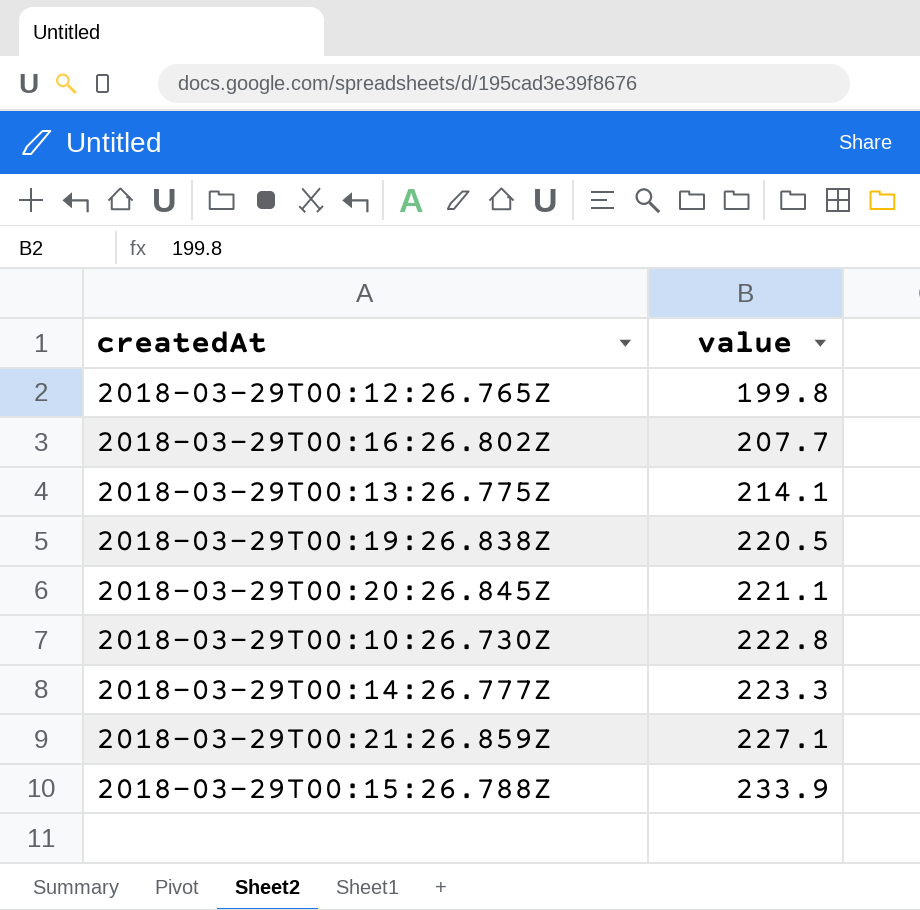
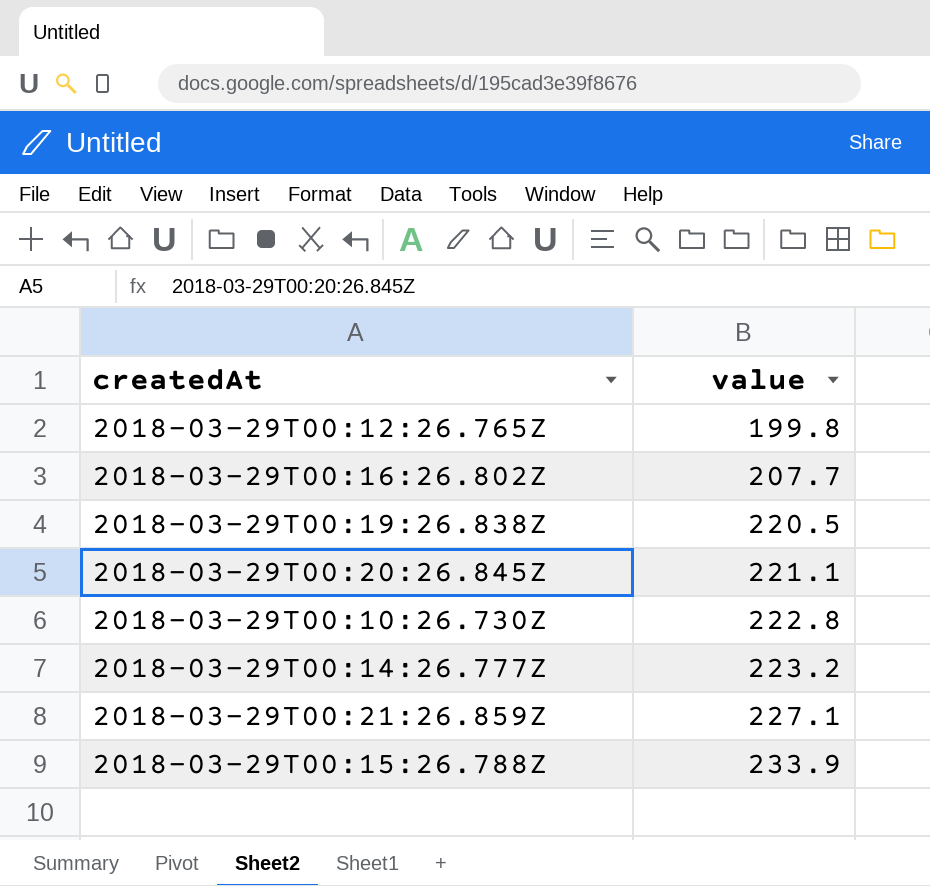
row 2018-03-29T00:13:26.775Z: 214.1 -> none
2018-03-29T00:14:26.777Z | value: 223.3 -> 223.2

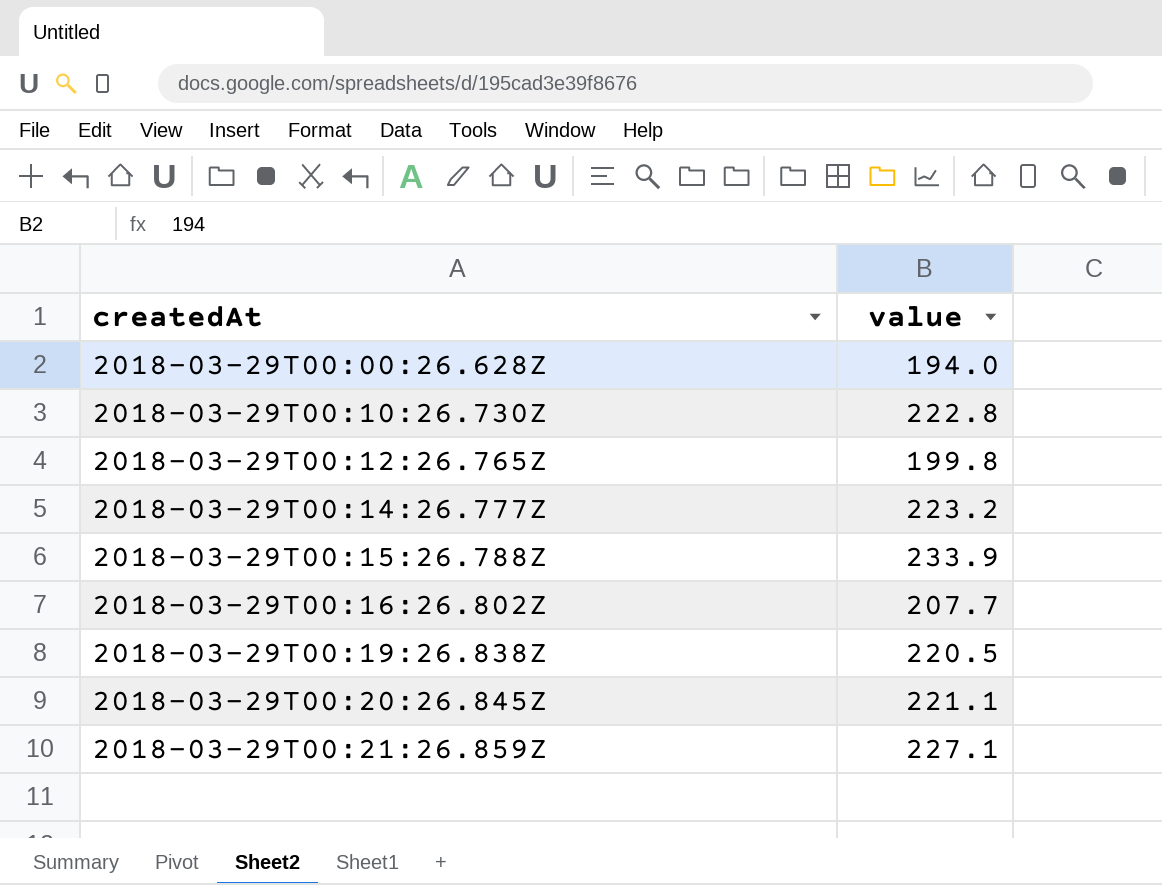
row order: value ascending -> createdAt ascending
row 2018-03-29T00:00:26.628Z: none -> 194.0

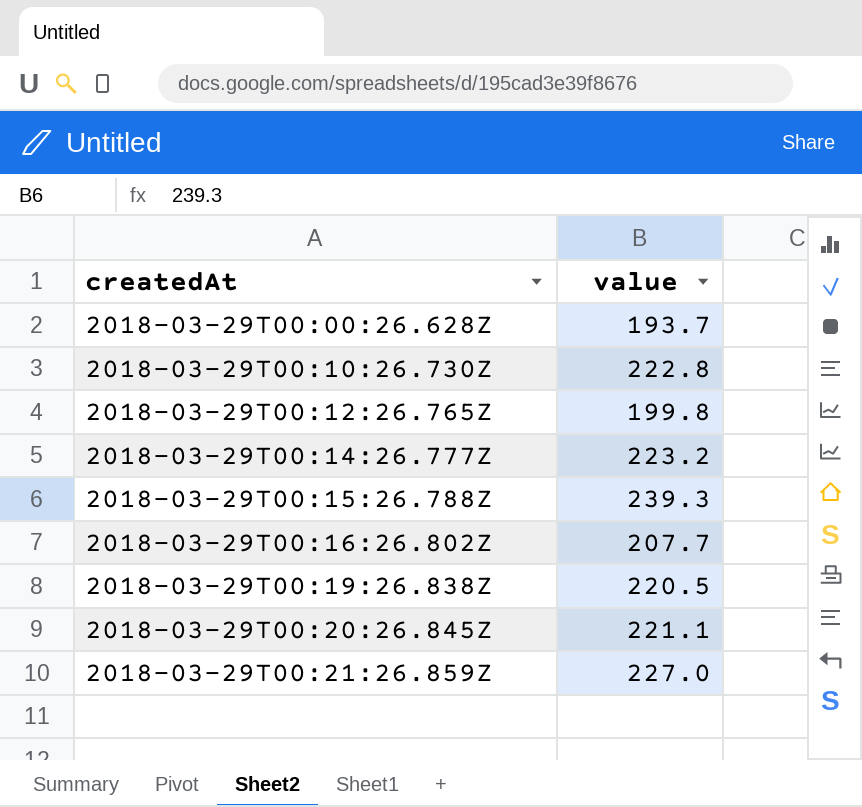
2018-03-29T00:00:26.628Z | value: 194.0 -> 193.7
2018-03-29T00:15:26.788Z | value: 233.9 -> 239.3
2018-03-29T00:21:26.859Z | value: 227.1 -> 227.0

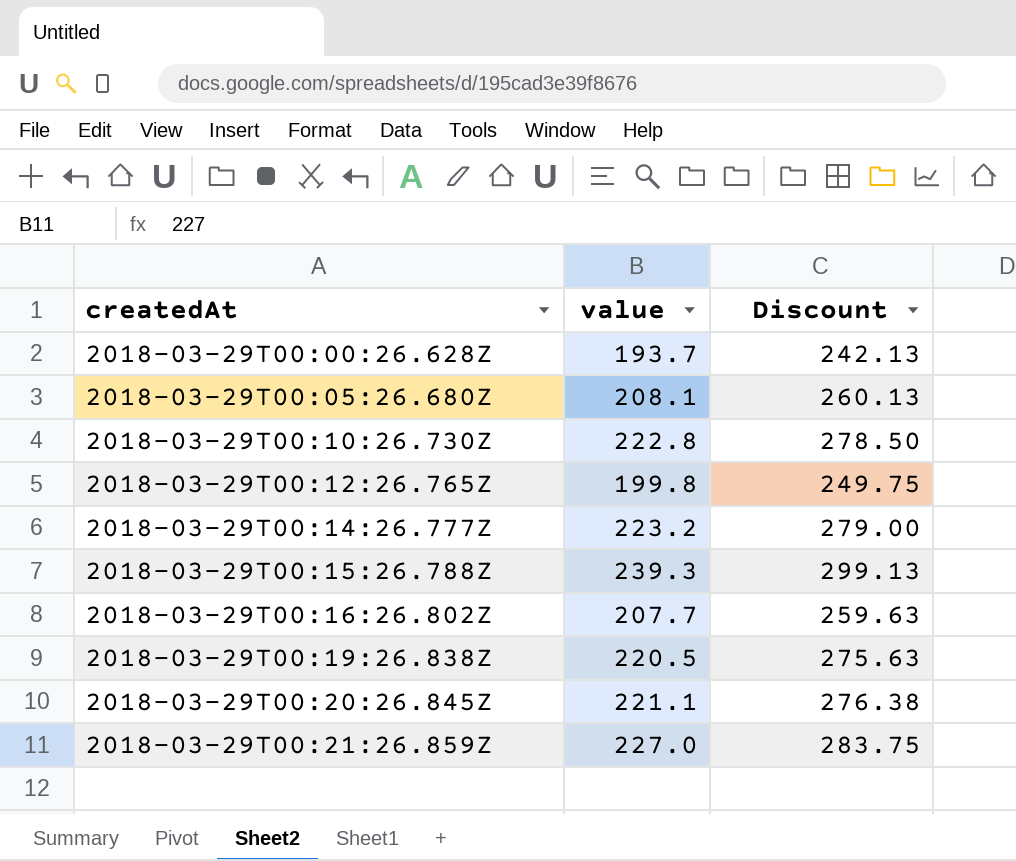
column Discount | formula: none -> [value] * 1.25
row 2018-03-29T00:05:26.680Z: none -> 208.1 | 260.13

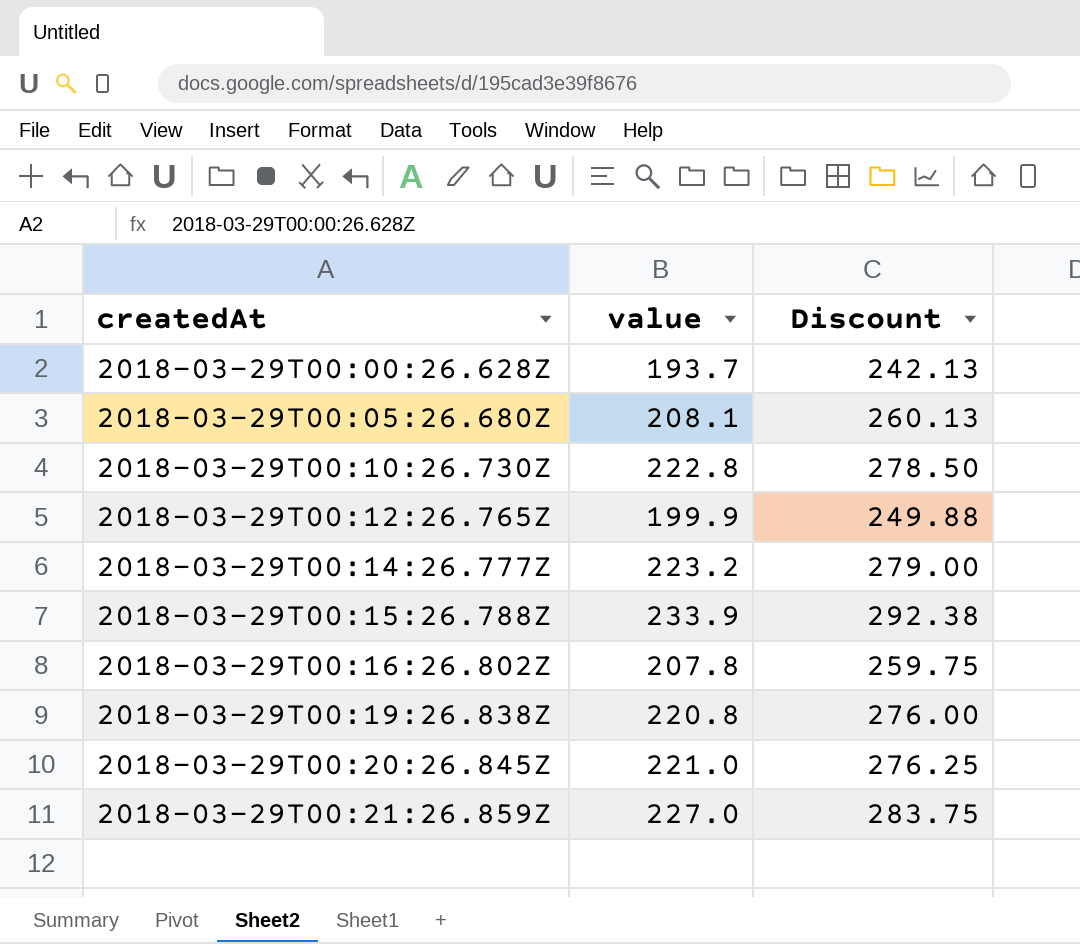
2018-03-29T00:12:26.765Z | value: 199.8 -> 199.9
2018-03-29T00:12:26.765Z | Discount: 249.75 -> 249.88
2018-03-29T00:15:26.788Z | value: 239.3 -> 233.9
2018-03-29T00:15:26.788Z | Discount: 299.13 -> 292.38
2018-03-29T00:16:26.802Z | value: 207.7 -> 207.8
2018-03-29T00:16:26.802Z | Discount: 259.63 -> 259.75
2018-03-29T00:19:26.838Z | value: 220.5 -> 220.8
2018-03-29T00:19:26.838Z | Discount: 275.63 -> 276.00
2018-03-29T00:20:26.845Z | value: 221.1 -> 221.0
2018-03-29T00:20:26.845Z | Discount: 276.38 -> 276.25

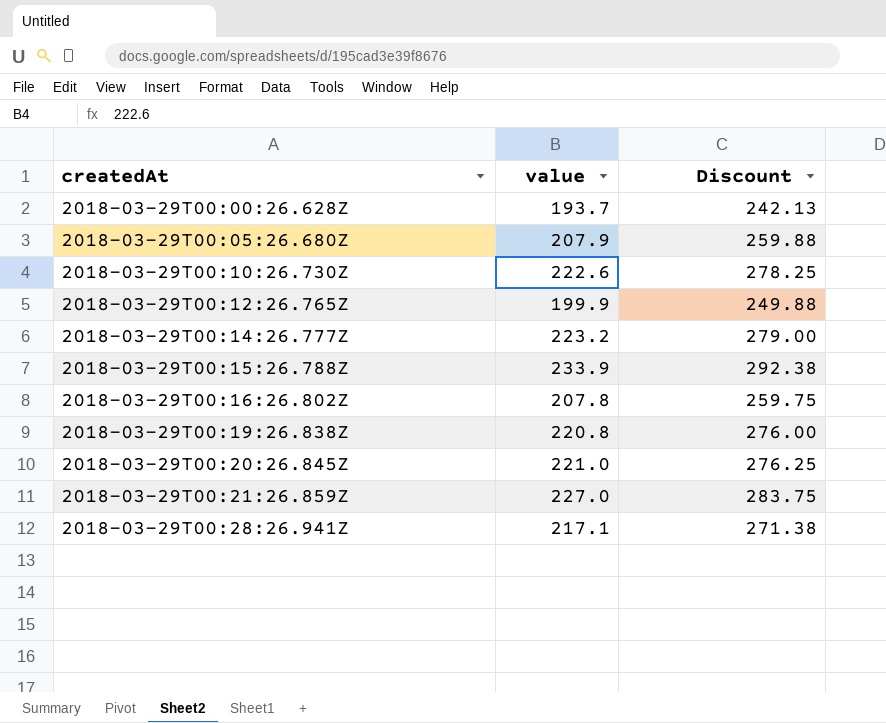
2018-03-29T00:05:26.680Z | value: 208.1 -> 207.9
2018-03-29T00:05:26.680Z | Discount: 260.13 -> 259.88
2018-03-29T00:10:26.730Z | value: 222.8 -> 222.6
2018-03-29T00:10:26.730Z | Discount: 278.50 -> 278.25
row 2018-03-29T00:28:26.941Z: none -> 217.1 | 271.38

